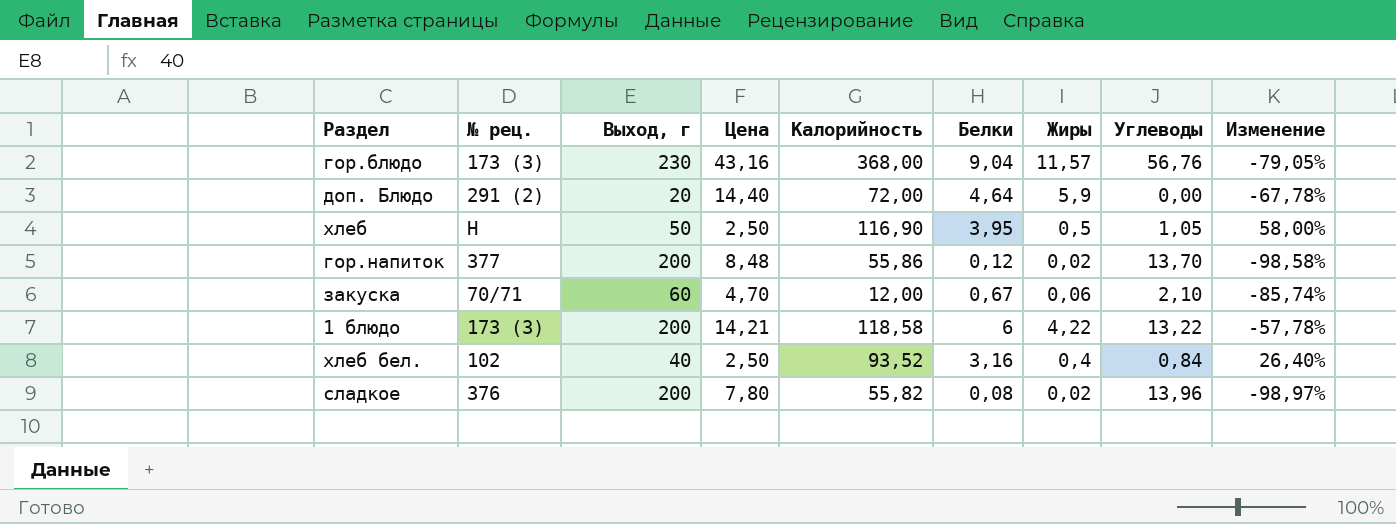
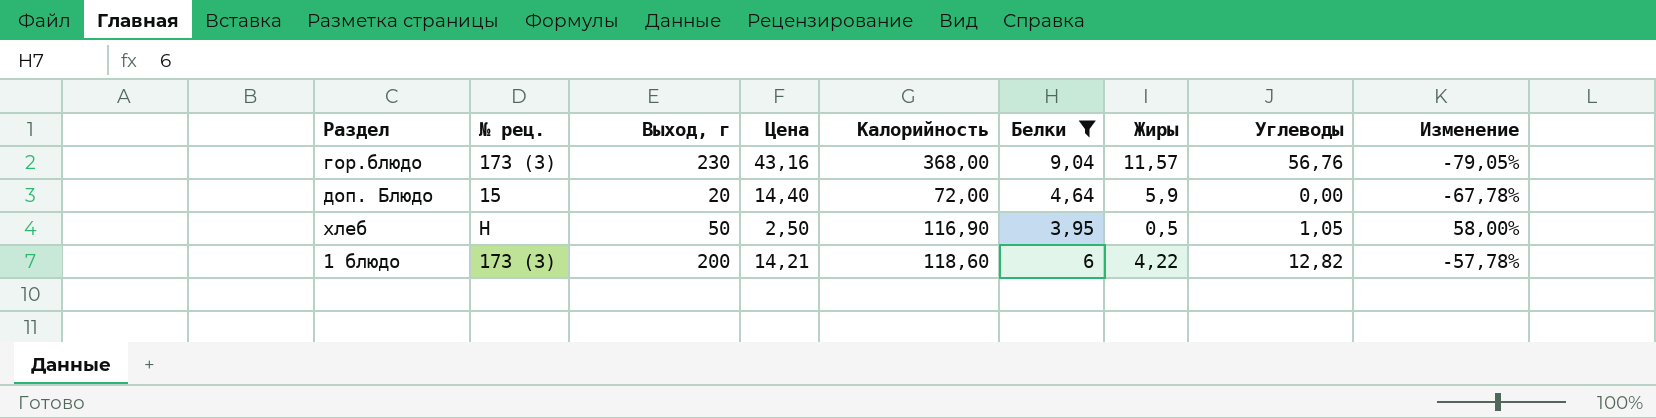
filter: none -> Белки >= 3,95
доп. Блюдо | № рец.: 291 (2) -> 15
1 блюдо | Калорийность: 118,58 -> 118,60
1 блюдо | Углеводы: 13,22 -> 12,82

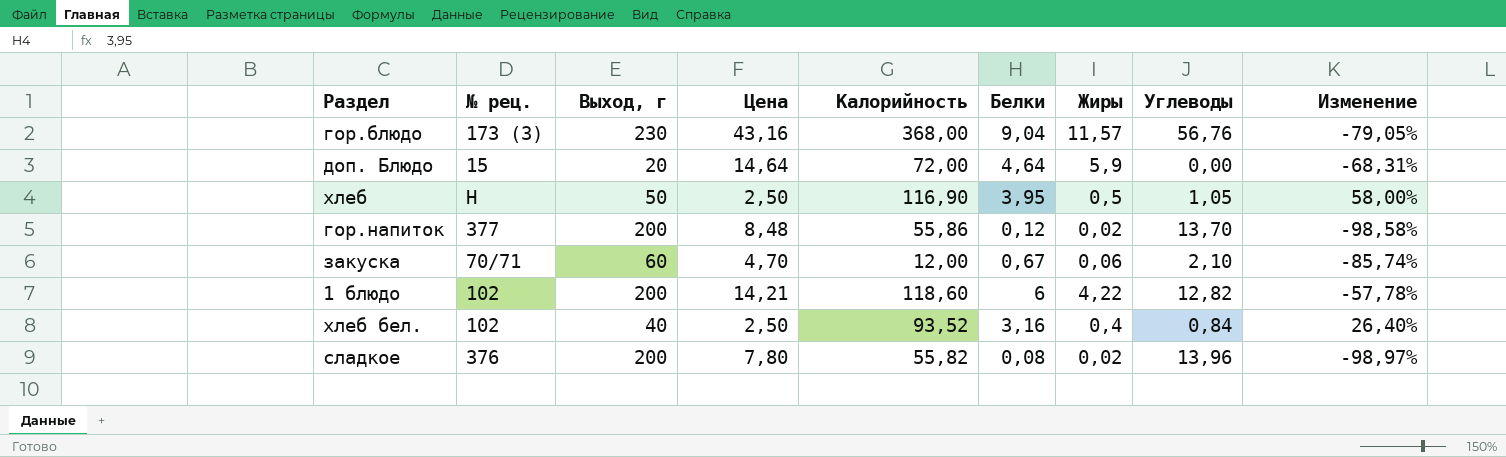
filter: Белки >= 3,95 -> none
доп. Блюдо | Цена: 14,40 -> 14,64
доп. Блюдо | Изменение: -67,78% -> -68,31%
1 блюдо | № рец.: 173 (3) -> 102

